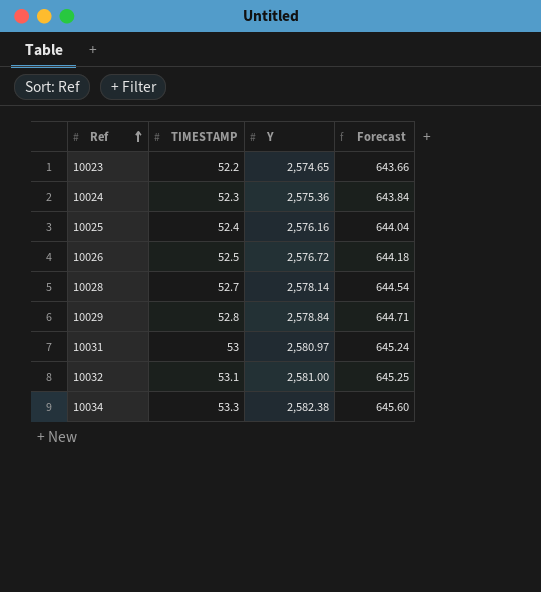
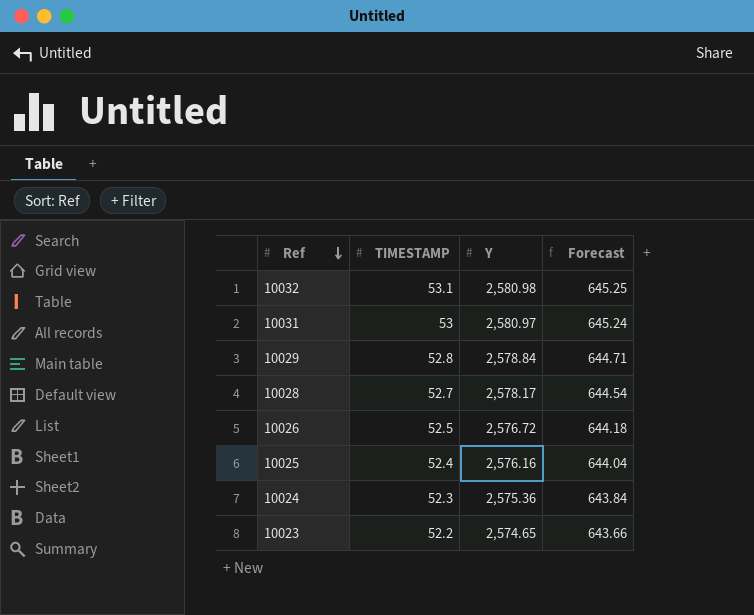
row order: Ref ascending -> Ref descending
row 10034: 53.3 | 2,582.38 | 645.60 -> none
10032 | Y: 2,581.00 -> 2,580.98
10028 | Y: 2,578.14 -> 2,578.17

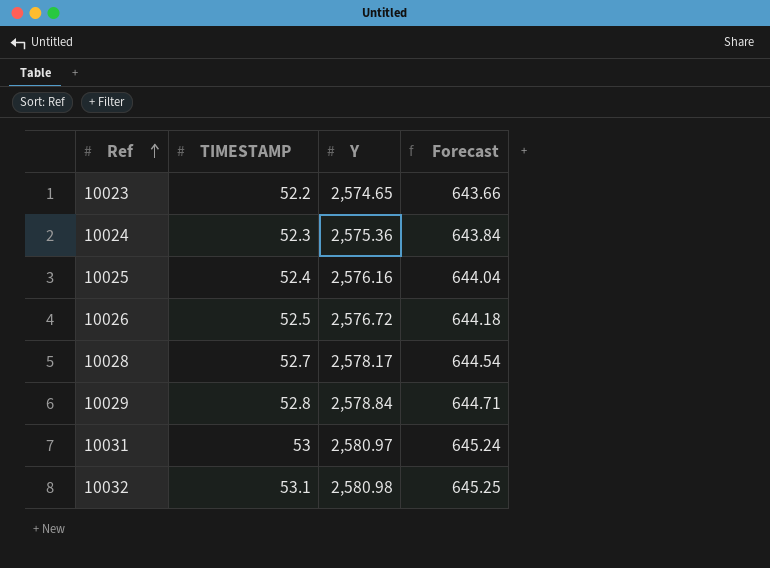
row order: Ref descending -> Ref ascending

